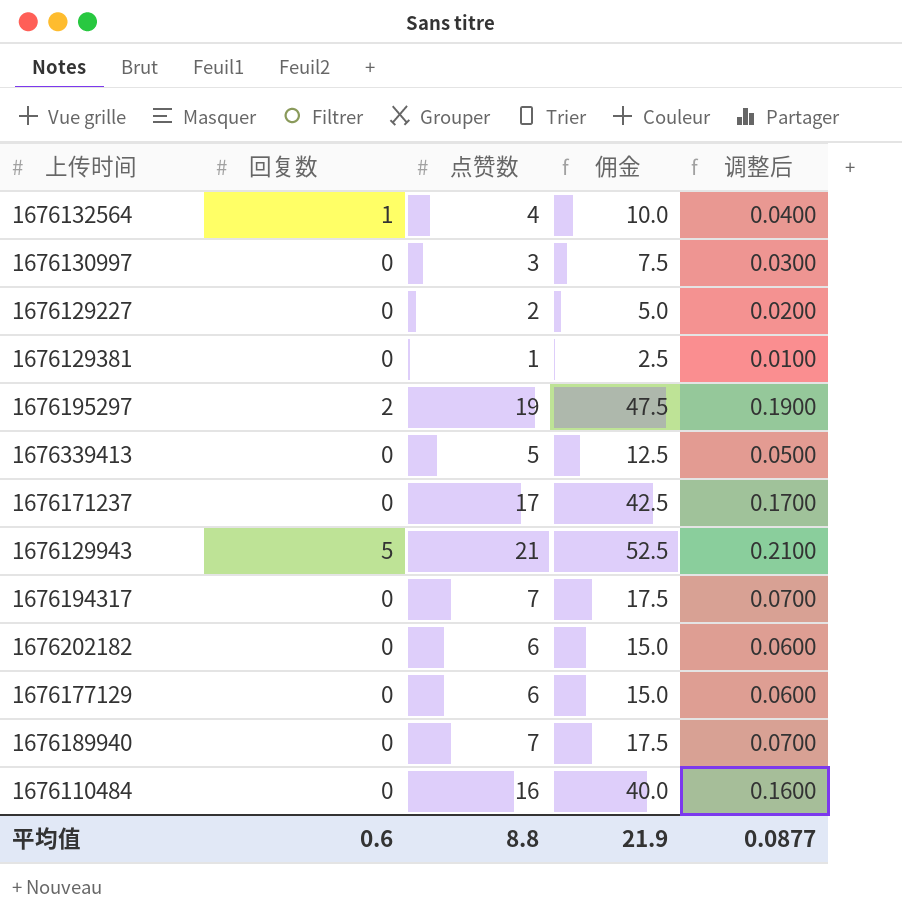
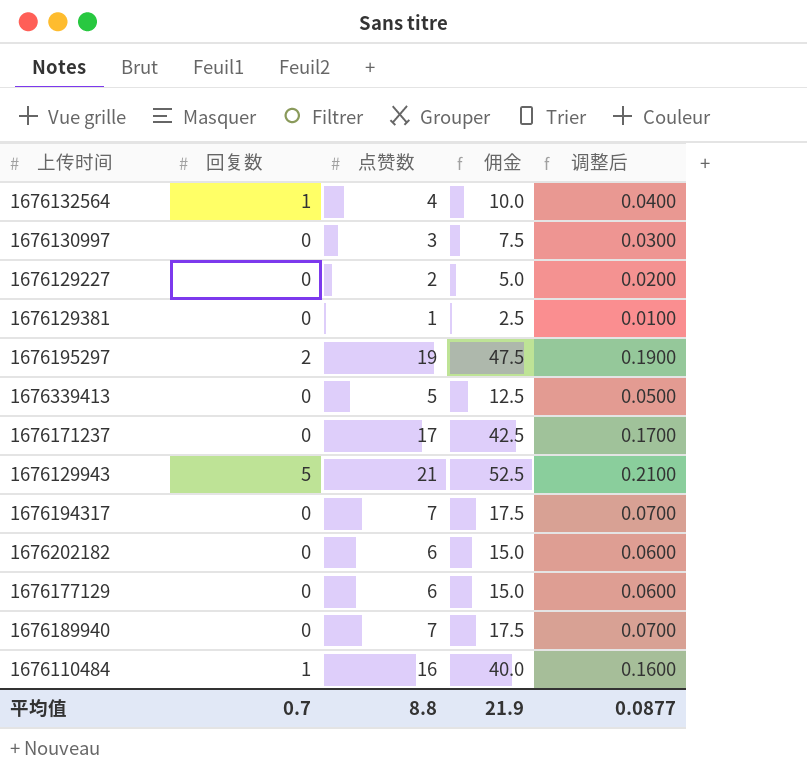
1676110484 | 回复数: 0 -> 1
平均值 | 回复数: 0.6 -> 0.7

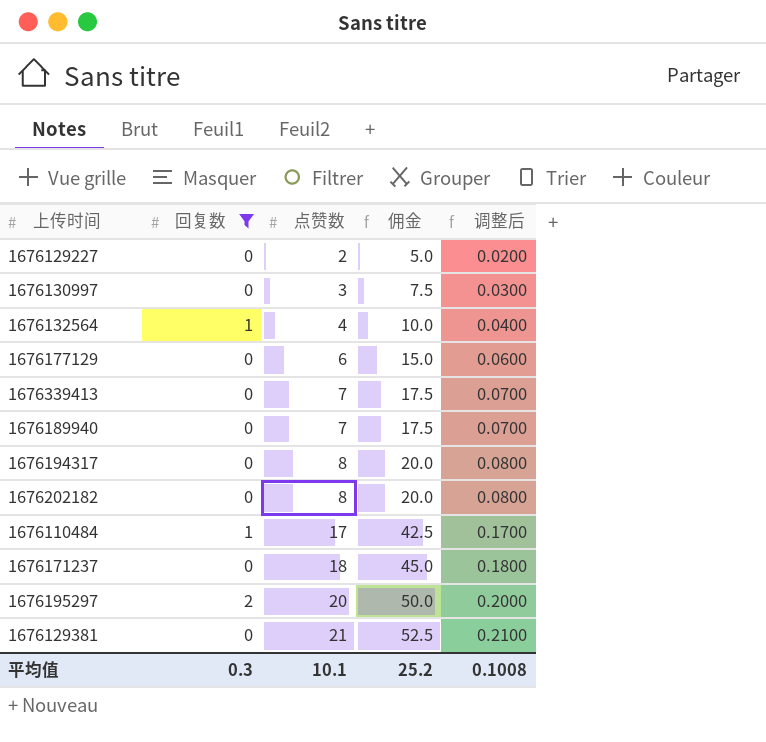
filter: none -> 回复数 != 5
row order: none -> 点赞数 ascending
1676339413 | 点赞数: 5 -> 7
1676339413 | 佣金: 12.5 -> 17.5
1676339413 | 调整后: 0.0500 -> 0.0700
1676194317 | 点赞数: 7 -> 8
1676194317 | 佣金: 17.5 -> 20.0
1676194317 | 调整后: 0.0700 -> 0.0800
1676202182 | 点赞数: 6 -> 8
1676202182 | 佣金: 15.0 -> 20.0
1676202182 | 调整后: 0.0600 -> 0.0800
1676110484 | 点赞数: 16 -> 17
1676110484 | 佣金: 40.0 -> 42.5
1676110484 | 调整后: 0.1600 -> 0.1700
1676171237 | 点赞数: 17 -> 18
1676171237 | 佣金: 42.5 -> 45.0
1676171237 | 调整后: 0.1700 -> 0.1800
1676195297 | 点赞数: 19 -> 20
1676195297 | 佣金: 47.5 -> 50.0
1676195297 | 调整后: 0.1900 -> 0.2000
1676129381 | 点赞数: 1 -> 21
1676129381 | 佣金: 2.5 -> 52.5
1676129381 | 调整后: 0.0100 -> 0.2100
平均值 | 回复数: 0.7 -> 0.3
平均值 | 点赞数: 8.8 -> 10.1
平均值 | 佣金: 21.9 -> 25.2
平均值 | 调整后: 0.0877 -> 0.1008

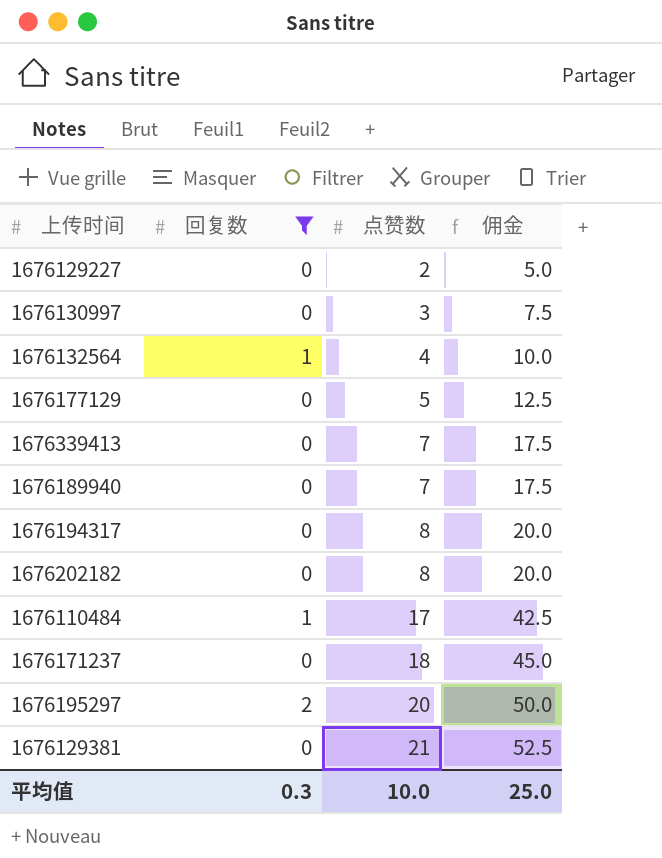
column 调整后 | formula: [点赞数] * 0.01 -> none
1676177129 | 点赞数: 6 -> 5
1676177129 | 佣金: 15.0 -> 12.5
平均值 | 点赞数: 10.1 -> 10.0
平均值 | 佣金: 25.2 -> 25.0

